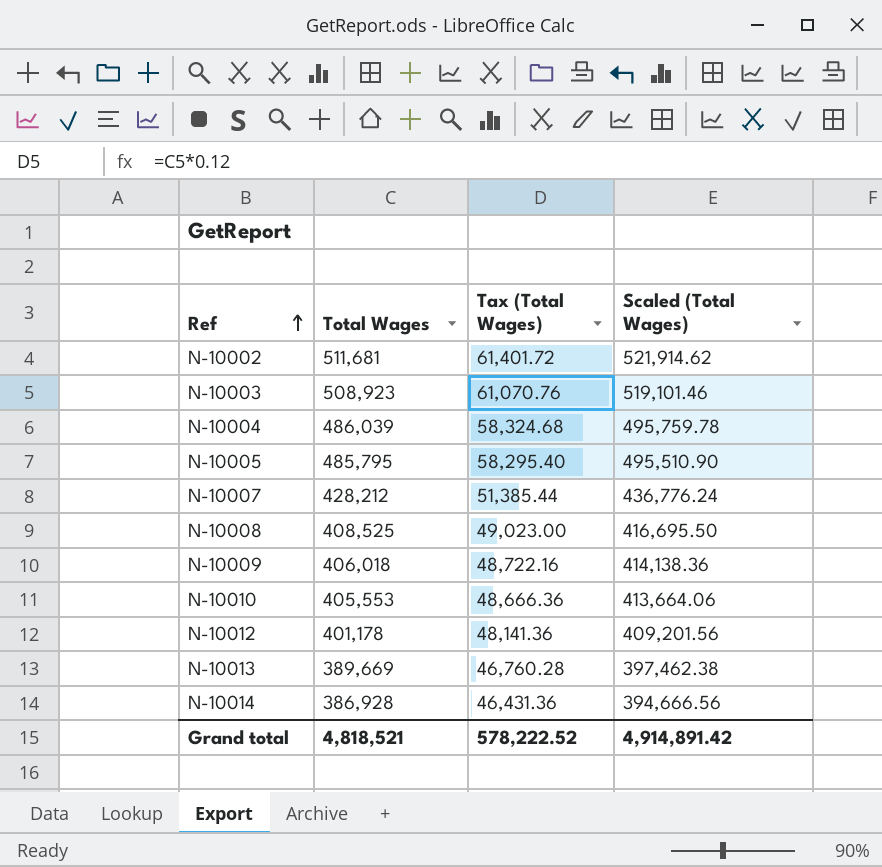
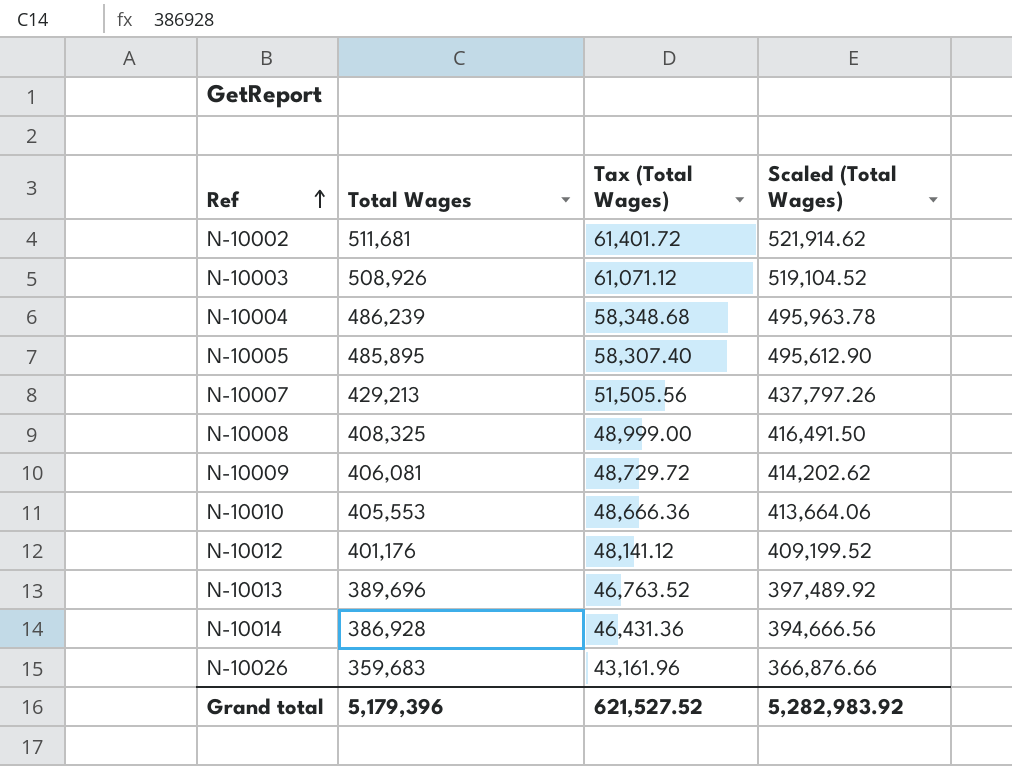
N-10003 | Total Wages: 508,923 -> 508,926
N-10003 | Tax (Total Wages): 61,070.76 -> 61,071.12
N-10003 | Scaled (Total Wages): 519,101.46 -> 519,104.52
N-10004 | Total Wages: 486,039 -> 486,239
N-10004 | Tax (Total Wages): 58,324.68 -> 58,348.68
N-10004 | Scaled (Total Wages): 495,759.78 -> 495,963.78
N-10005 | Total Wages: 485,795 -> 485,895
N-10005 | Tax (Total Wages): 58,295.40 -> 58,307.40
N-10005 | Scaled (Total Wages): 495,510.90 -> 495,612.90
N-10007 | Total Wages: 428,212 -> 429,213
N-10007 | Tax (Total Wages): 51,385.44 -> 51,505.56
N-10007 | Scaled (Total Wages): 436,776.24 -> 437,797.26
N-10008 | Total Wages: 408,525 -> 408,325
N-10008 | Tax (Total Wages): 49,023.00 -> 48,999.00
N-10008 | Scaled (Total Wages): 416,695.50 -> 416,491.50
N-10009 | Total Wages: 406,018 -> 406,081
N-10009 | Tax (Total Wages): 48,722.16 -> 48,729.72
N-10009 | Scaled (Total Wages): 414,138.36 -> 414,202.62
N-10012 | Total Wages: 401,178 -> 401,176
N-10012 | Tax (Total Wages): 48,141.36 -> 48,141.12
N-10012 | Scaled (Total Wages): 409,201.56 -> 409,199.52
N-10013 | Total Wages: 389,669 -> 389,696
N-10013 | Tax (Total Wages): 46,760.28 -> 46,763.52
N-10013 | Scaled (Total Wages): 397,462.38 -> 397,489.92
row N-10026: none -> 359,683 | 43,161.96 | 366,876.66
Grand total | Total Wages: 4,818,521 -> 5,179,396
Grand total | Tax (Total Wages): 578,222.52 -> 621,527.52
Grand total | Scaled (Total Wages): 4,914,891.42 -> 5,282,983.92

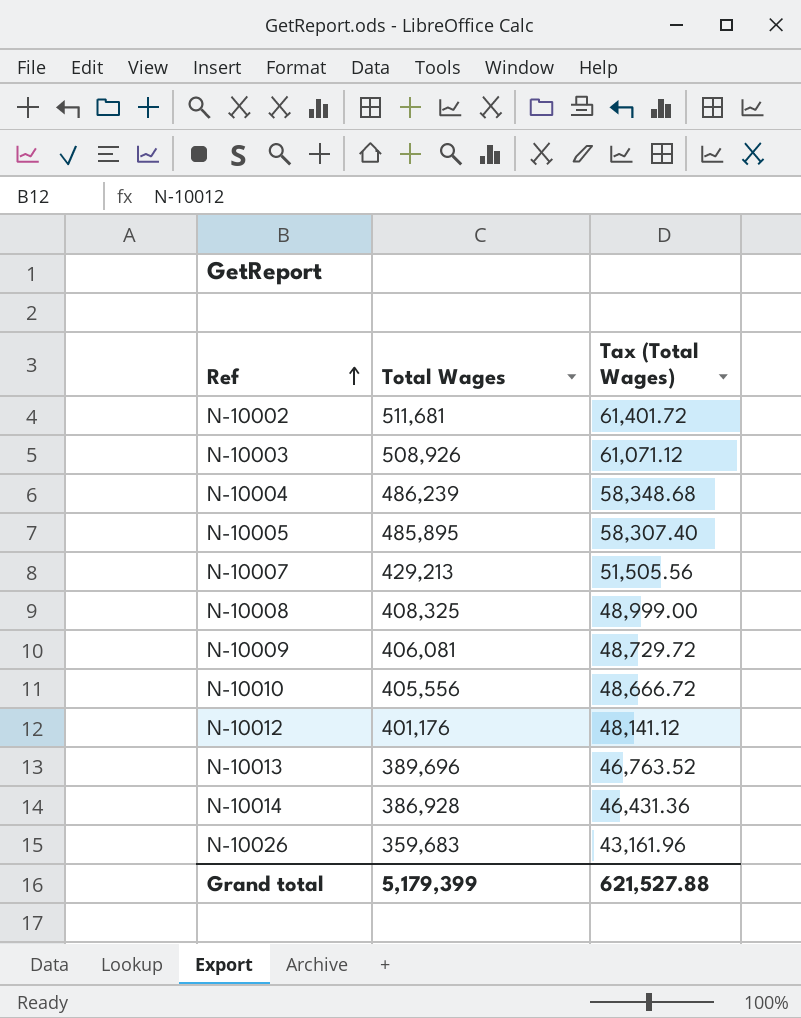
column Scaled (Total Wages) | formula: [Total Wages] * 1.02 -> none
N-10010 | Total Wages: 405,553 -> 405,556
N-10010 | Tax (Total Wages): 48,666.36 -> 48,666.72
Grand total | Total Wages: 5,179,396 -> 5,179,399
Grand total | Tax (Total Wages): 621,527.52 -> 621,527.88

